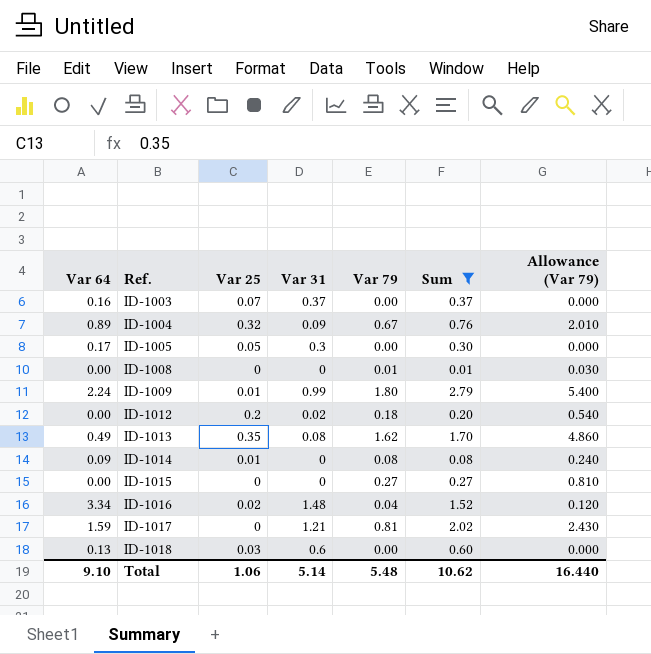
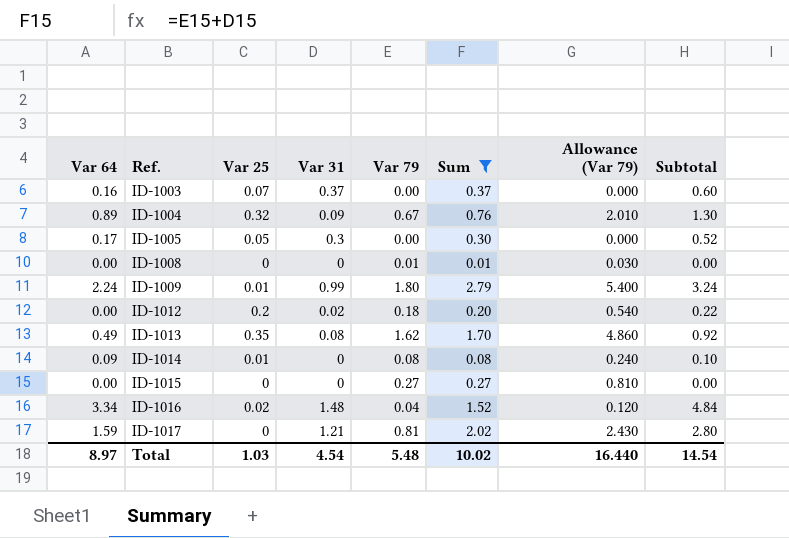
column Subtotal | formula: none -> [Var 64] + [Var 25] + [Var 31]
row ID-1018: 0.13 | 0.03 | 0.6 | 0.00 | 0.60 | 0.000 -> none
Total | Var 64: 9.10 -> 8.97
Total | Var 25: 1.06 -> 1.03
Total | Var 31: 5.14 -> 4.54
Total | Sum: 10.62 -> 10.02

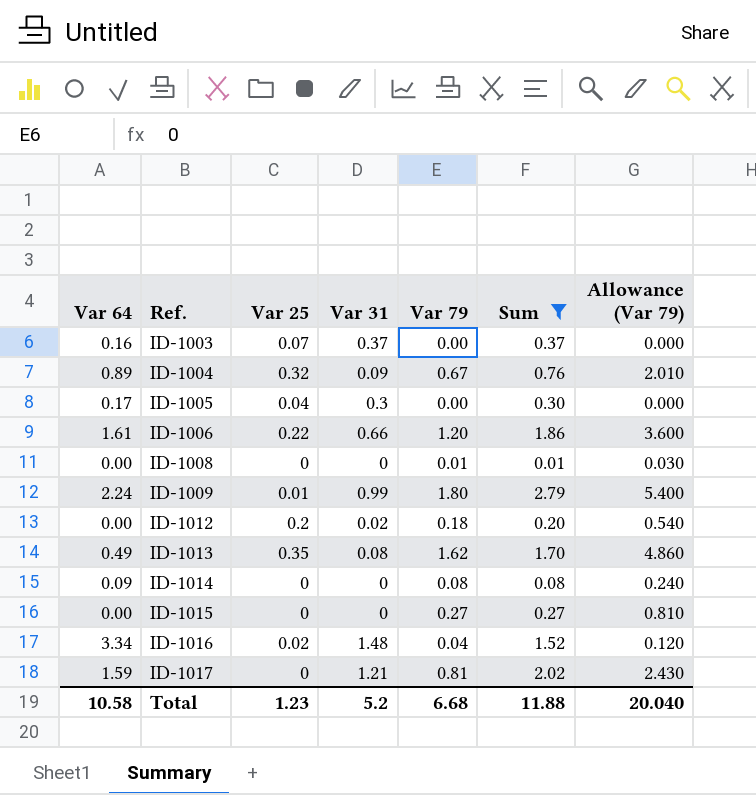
column Subtotal | formula: [Var 64] + [Var 25] + [Var 31] -> none
ID-1005 | Var 25: 0.05 -> 0.04
row ID-1006: none -> 1.61 | 0.22 | 0.66 | 1.20 | 1.86 | 3.600
ID-1014 | Var 25: 0.01 -> 0
Total | Var 64: 8.97 -> 10.58
Total | Var 25: 1.03 -> 1.23
Total | Var 31: 4.54 -> 5.2
Total | Var 79: 5.48 -> 6.68
Total | Sum: 10.02 -> 11.88
Total | Allowance (Var 79): 16.440 -> 20.040

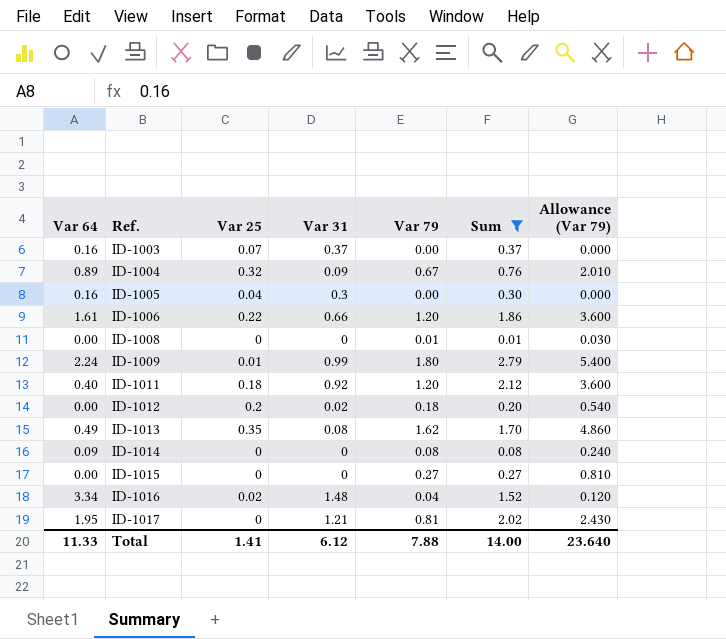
ID-1005 | Var 64: 0.17 -> 0.16
row ID-1011: none -> 0.40 | 0.18 | 0.92 | 1.20 | 2.12 | 3.600
ID-1017 | Var 64: 1.59 -> 1.95
Total | Var 64: 10.58 -> 11.33
Total | Var 25: 1.23 -> 1.41
Total | Var 31: 5.2 -> 6.12
Total | Var 79: 6.68 -> 7.88
Total | Sum: 11.88 -> 14.00
Total | Allowance (Var 79): 20.040 -> 23.640

